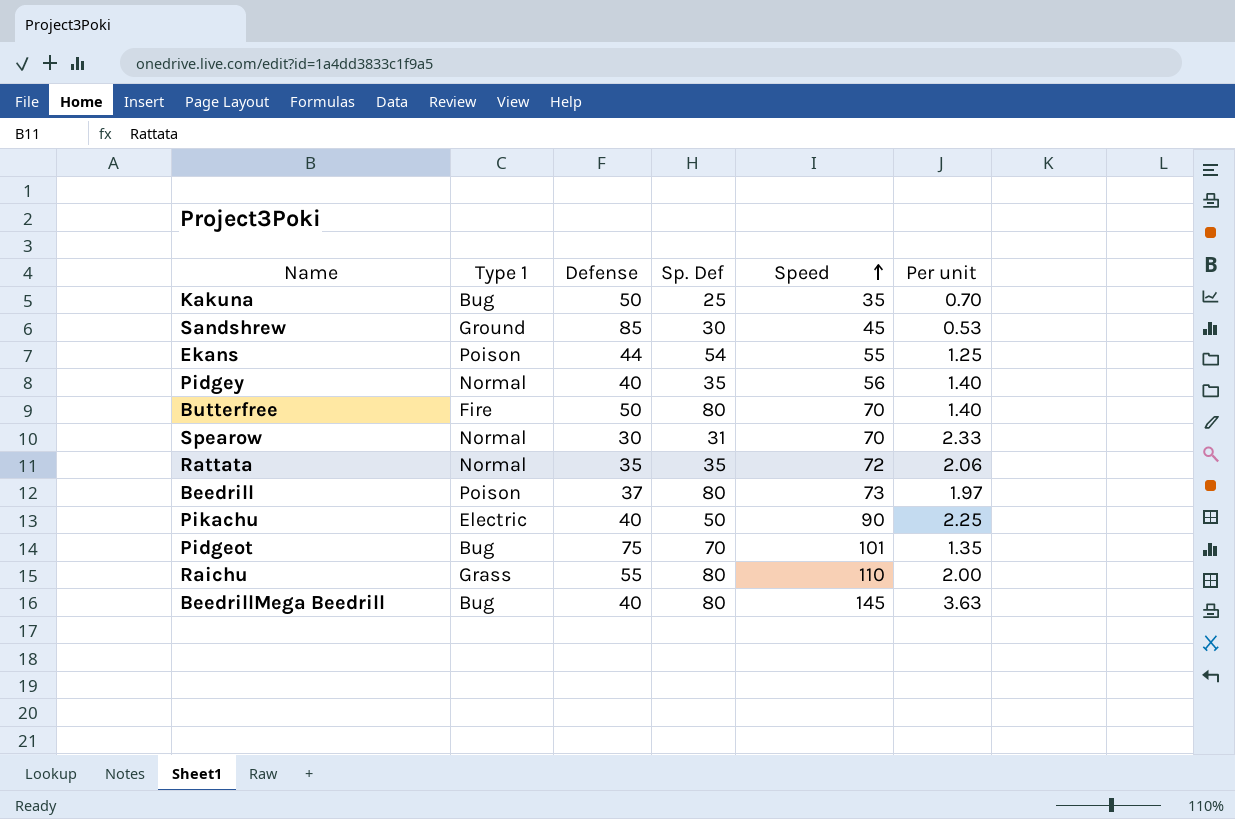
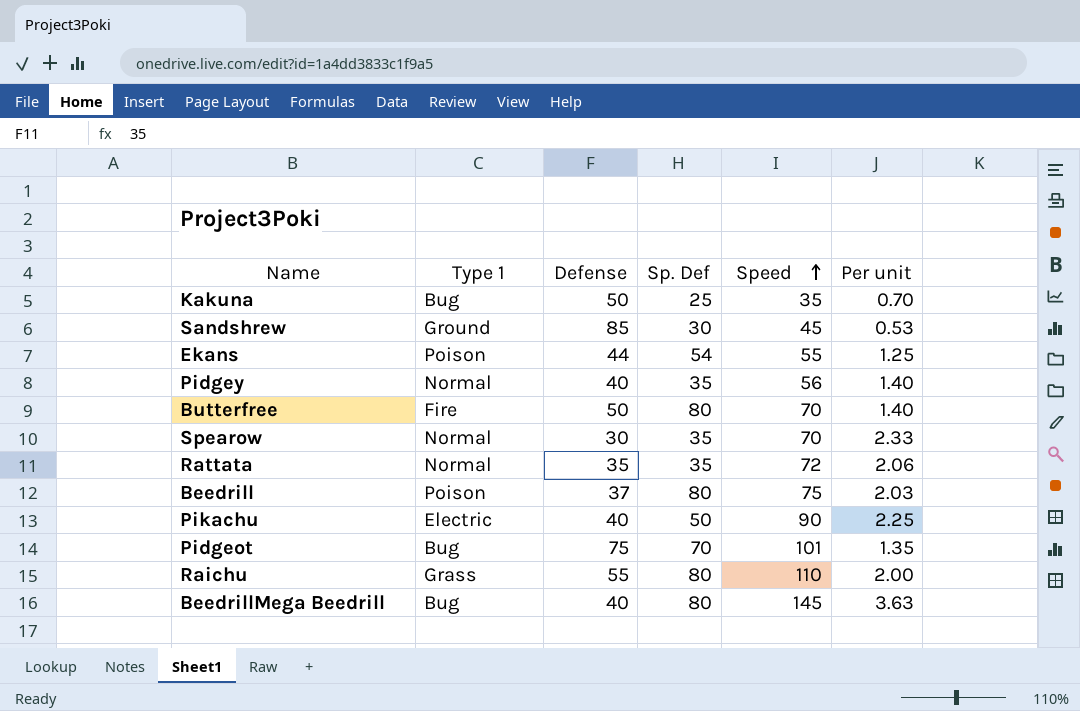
Spearow | Sp. Def: 31 -> 35
Beedrill | Speed: 73 -> 75
Beedrill | Per unit: 1.97 -> 2.03

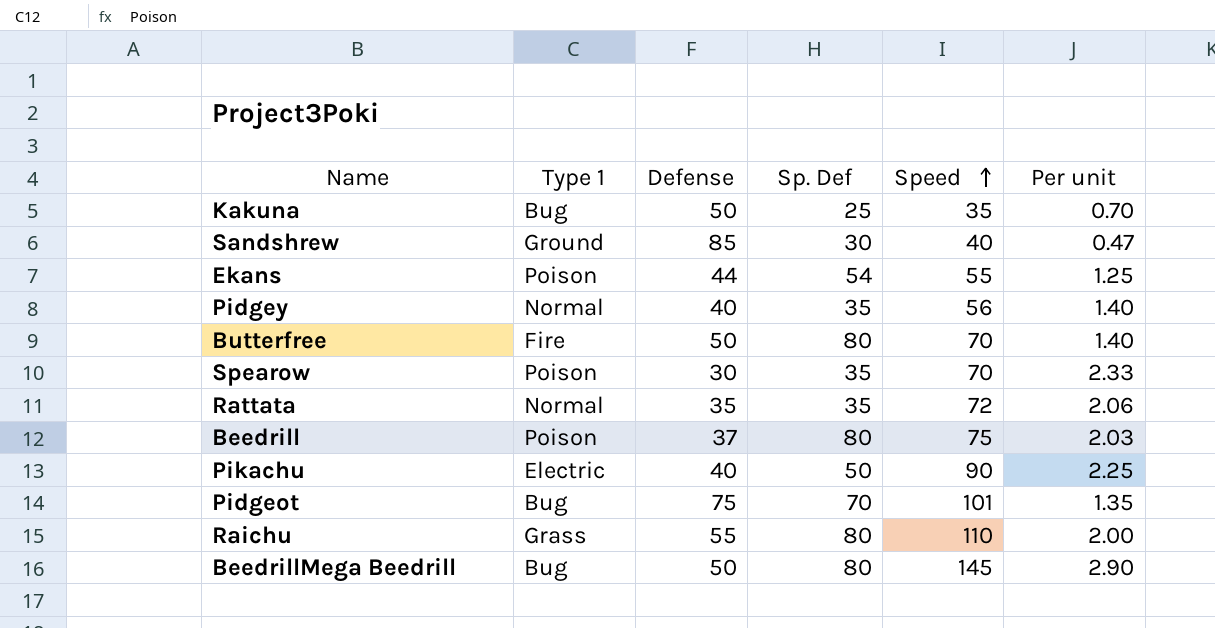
Sandshrew | Speed: 45 -> 40
Sandshrew | Per unit: 0.53 -> 0.47
Spearow | Type 1: Normal -> Poison
BeedrillMega Beedrill | Defense: 40 -> 50
BeedrillMega Beedrill | Per unit: 3.63 -> 2.90

